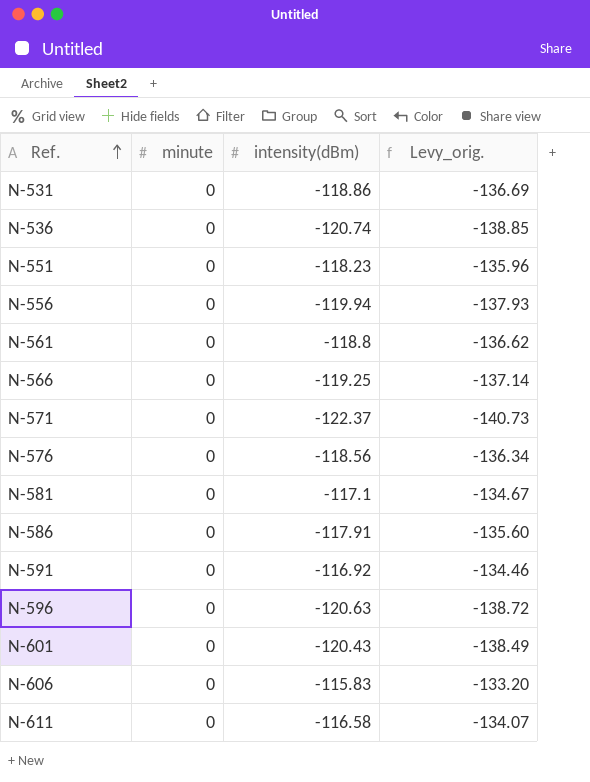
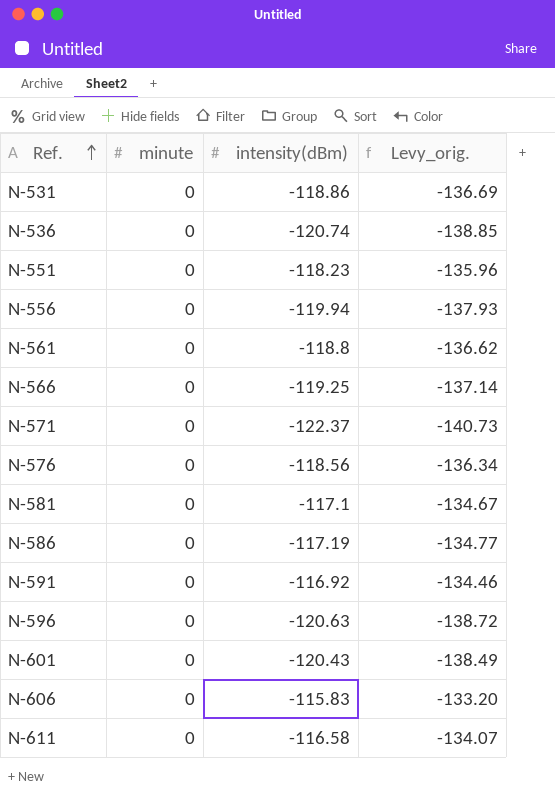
N-586 | intensity(dBm): -117.91 -> -117.19
N-586 | Levy_orig.: -135.60 -> -134.77

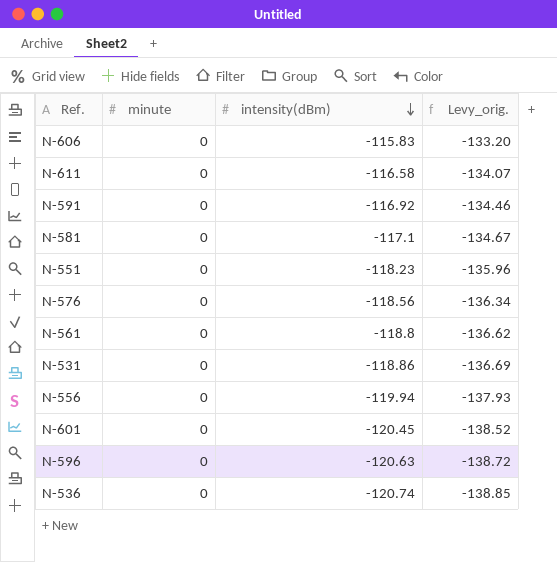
row order: Ref. ascending -> intensity(dBm) descending
row N-566: 0 | -119.25 | -137.14 -> none
row N-571: 0 | -122.37 | -140.73 -> none
row N-586: 0 | -117.19 | -134.77 -> none
N-601 | intensity(dBm): -120.43 -> -120.45
N-601 | Levy_orig.: -138.49 -> -138.52

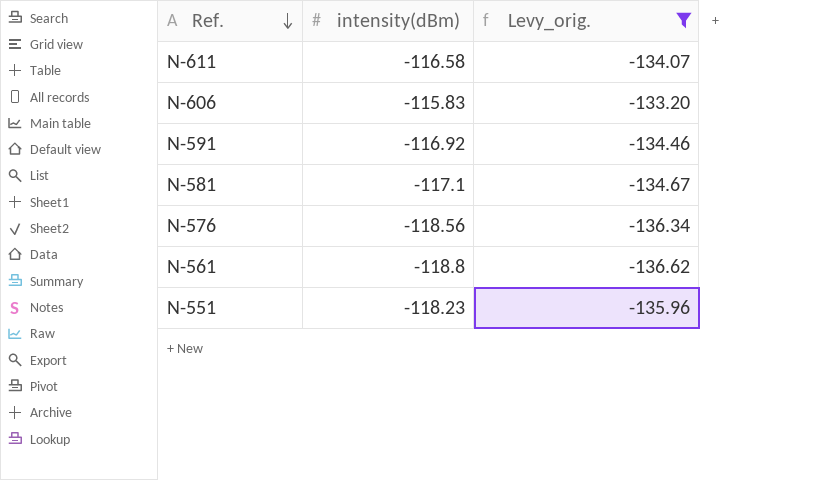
filter: none -> Levy_orig. >= -136.62
row order: intensity(dBm) descending -> Ref. descending
column minute | position: 2 -> none

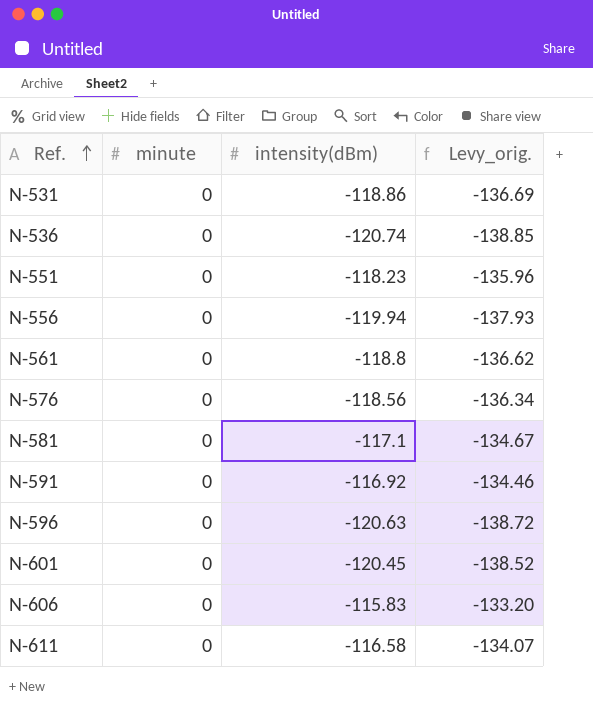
filter: Levy_orig. >= -136.62 -> none
row order: Ref. descending -> Ref. ascending
column minute | position: none -> 2

